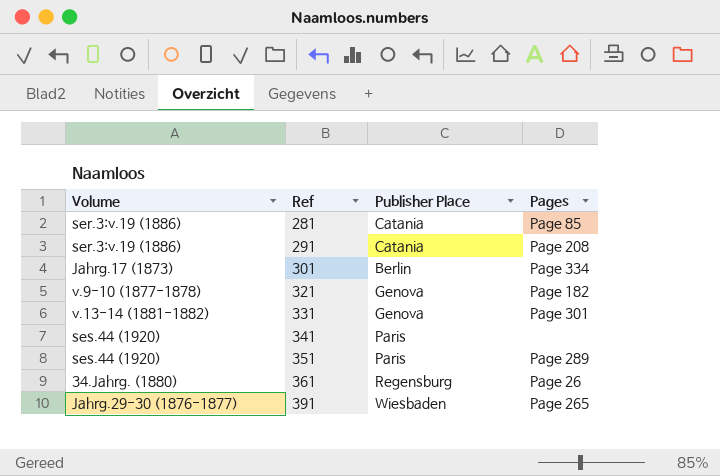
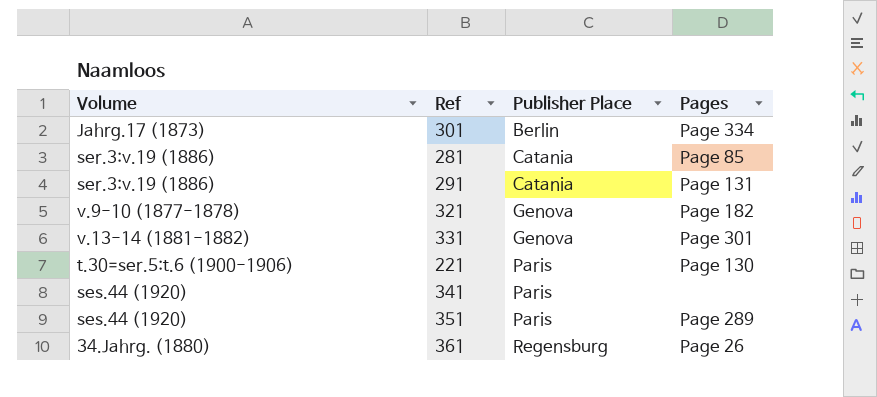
row order: Ref ascending -> Publisher Place ascending
row 391: Jahrg.29-30 (1876-1877) | Wiesbaden | Page 265 -> none
291 | Pages: Page 208 -> Page 131
row 221: none -> t.30=ser.5:t.6 (1900-1906) | Paris | Page 130

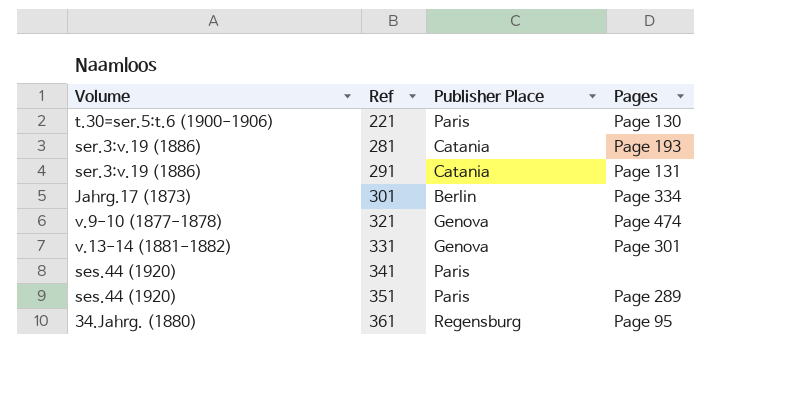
row order: Publisher Place ascending -> Ref ascending
281 | Pages: Page 85 -> Page 193
321 | Pages: Page 182 -> Page 474
361 | Pages: Page 26 -> Page 95

